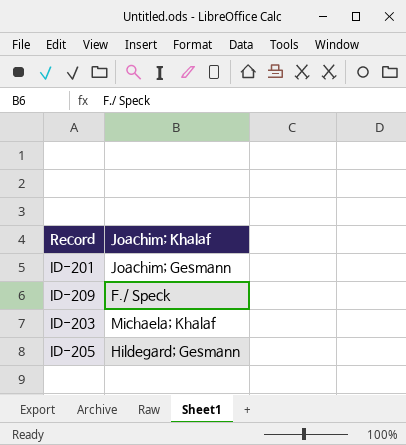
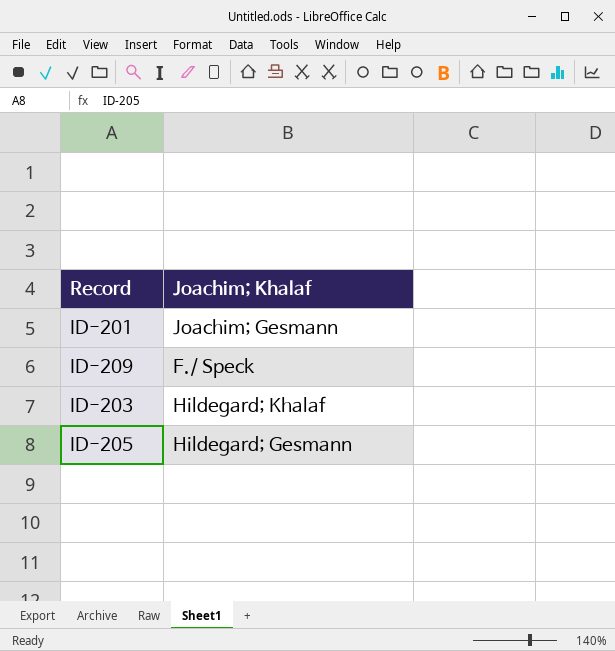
ID-203 | Joachim; Khalaf: Michaela; Khalaf -> Hildegard; Khalaf

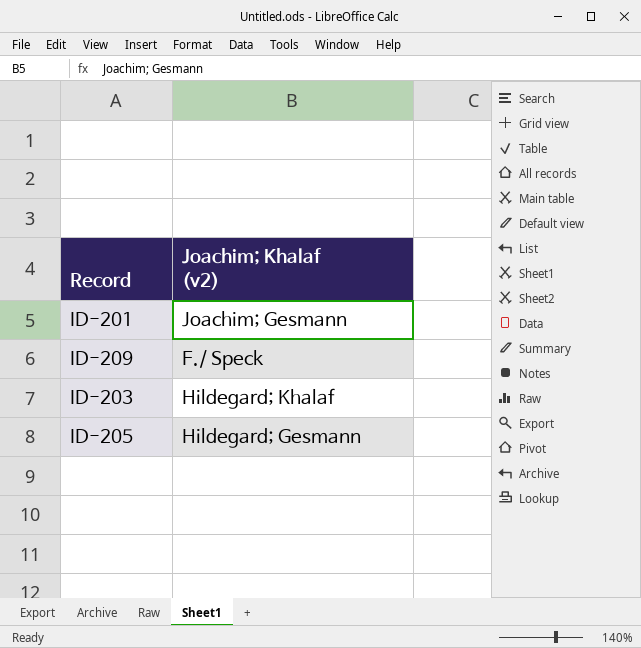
column name: Joachim; Khalaf -> Joachim; Khalaf (v2)

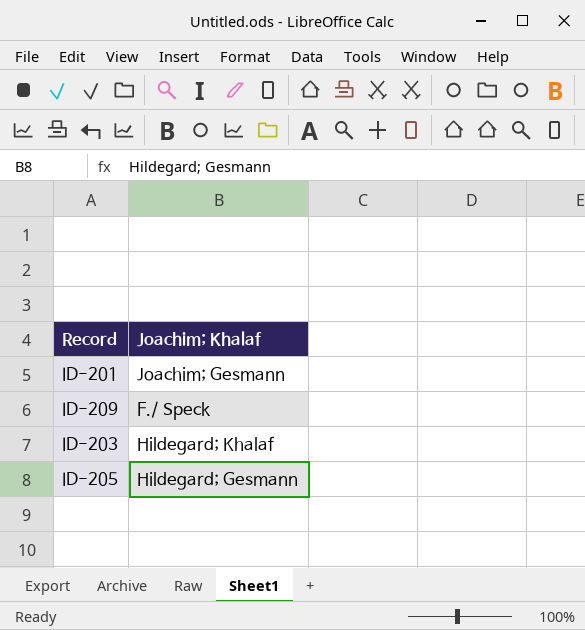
column name: Joachim; Khalaf (v2) -> Joachim; Khalaf

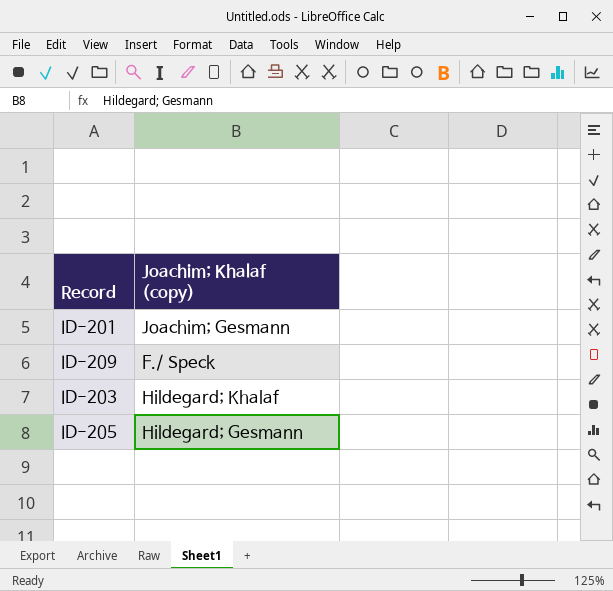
column name: Joachim; Khalaf -> Joachim; Khalaf (copy)

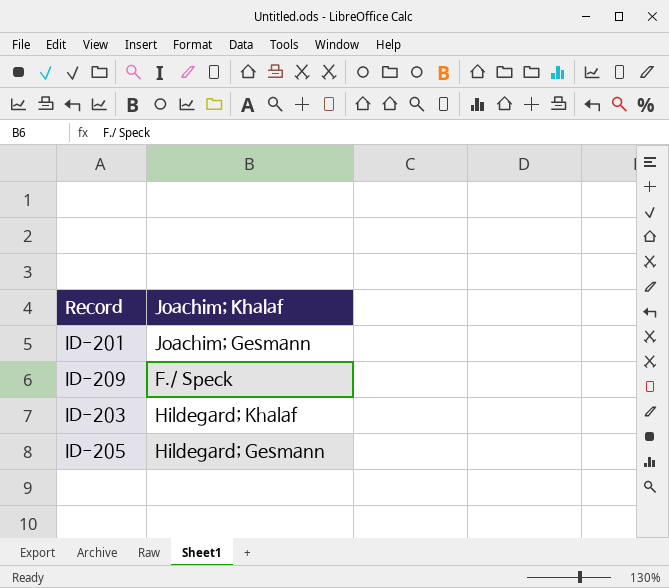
column name: Joachim; Khalaf (copy) -> Joachim; Khalaf

